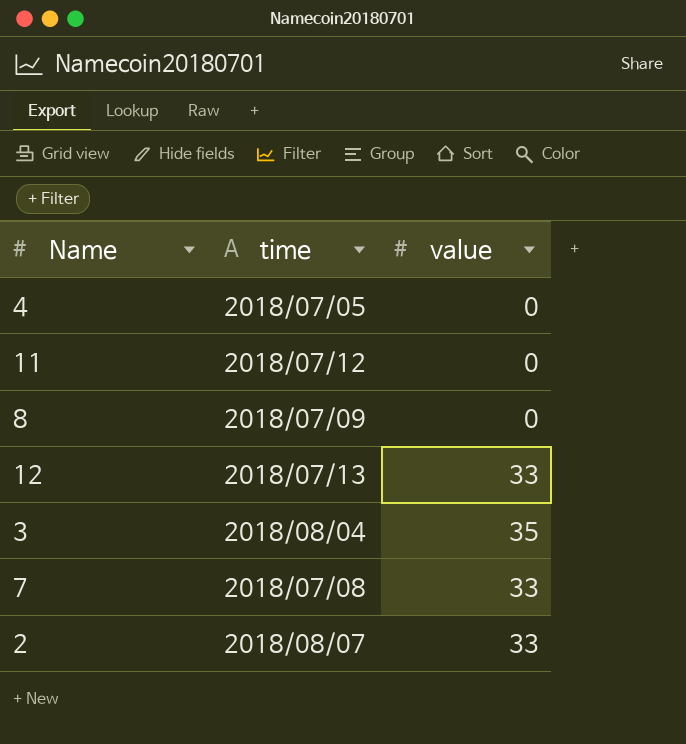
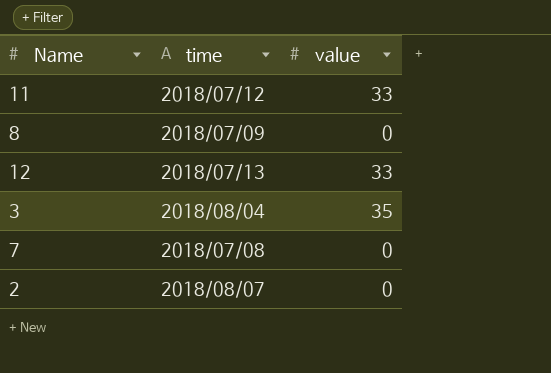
row 4: 2018/07/05 | 0 -> none
11 | value: 0 -> 33
7 | value: 33 -> 0
2 | value: 33 -> 0

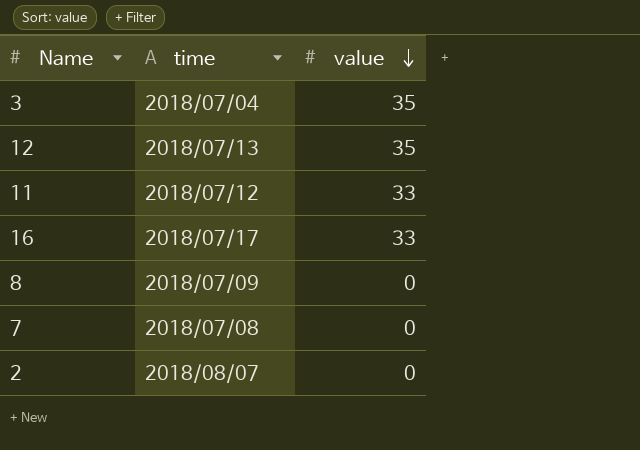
row order: none -> value descending
3 | time: 2018/08/04 -> 2018/07/04
12 | value: 33 -> 35
row 16: none -> 2018/07/17 | 33

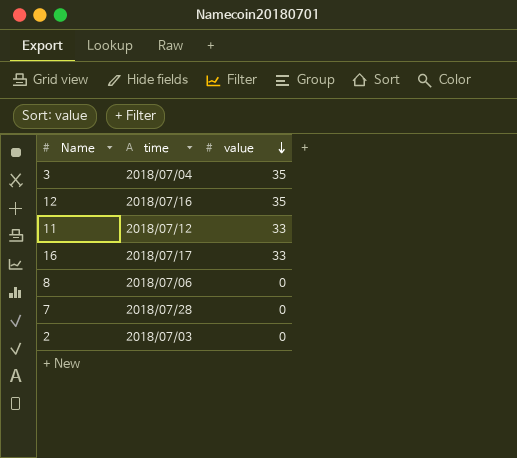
12 | time: 2018/07/13 -> 2018/07/16
8 | time: 2018/07/09 -> 2018/07/06
7 | time: 2018/07/08 -> 2018/07/28
2 | time: 2018/08/07 -> 2018/07/03

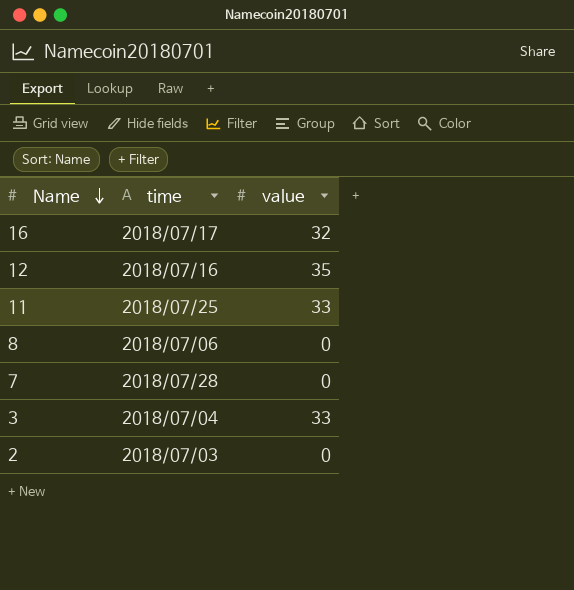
row order: value descending -> Name descending
16 | value: 33 -> 32
11 | time: 2018/07/12 -> 2018/07/25
3 | value: 35 -> 33

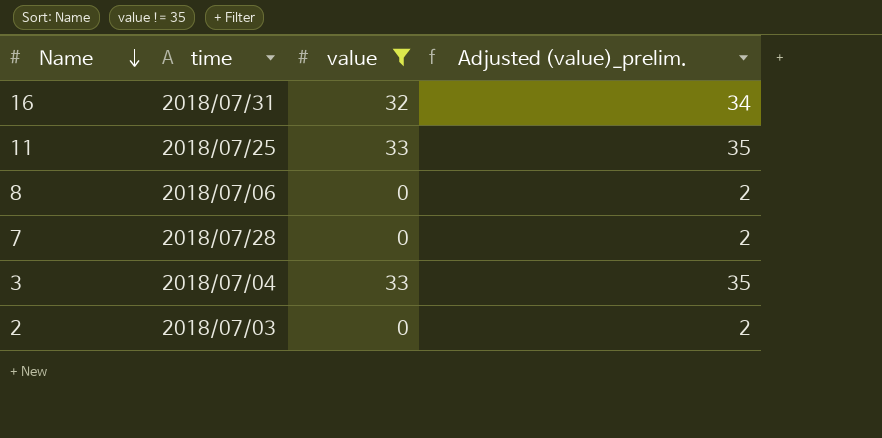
filter: none -> value != 35
column Adjusted (value)_prelim. | formula: none -> [value] + 2
16 | time: 2018/07/17 -> 2018/07/31

